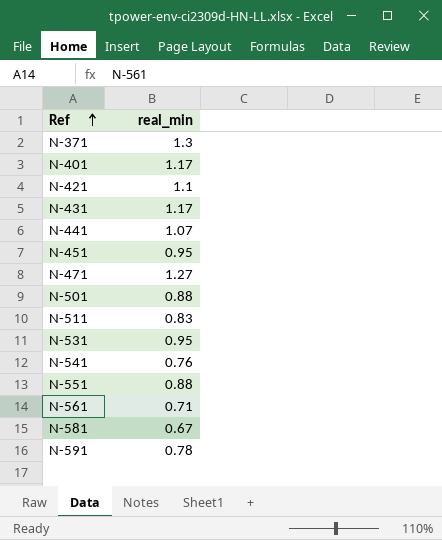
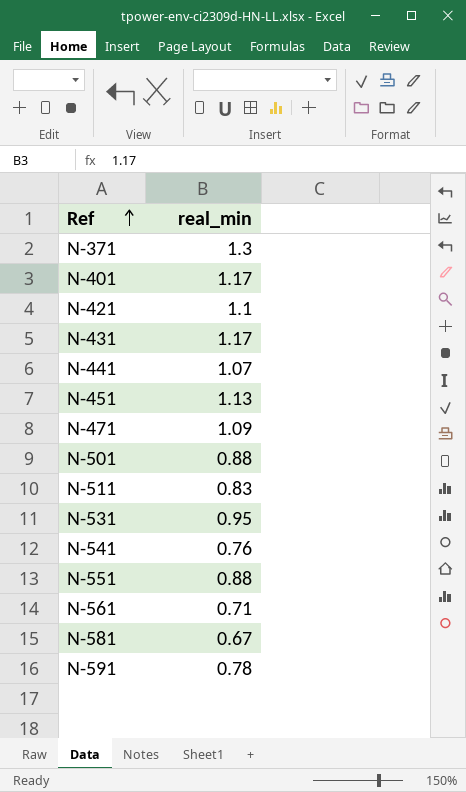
N-451 | real_min: 0.95 -> 1.13
N-471 | real_min: 1.27 -> 1.09

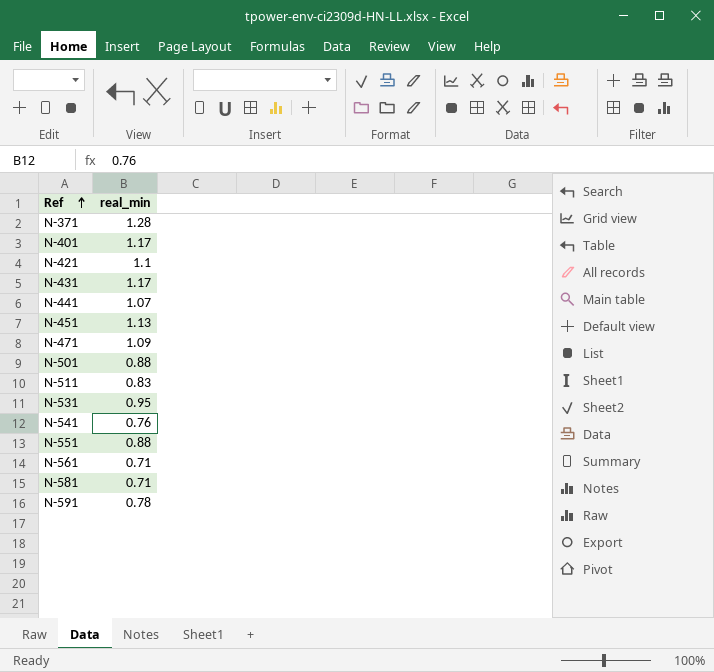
N-371 | real_min: 1.3 -> 1.28
N-581 | real_min: 0.67 -> 0.71

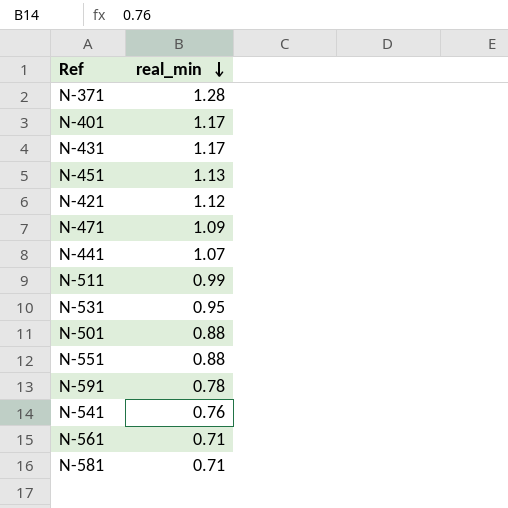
row order: Ref ascending -> real_min descending
N-421 | real_min: 1.1 -> 1.12
N-511 | real_min: 0.83 -> 0.99

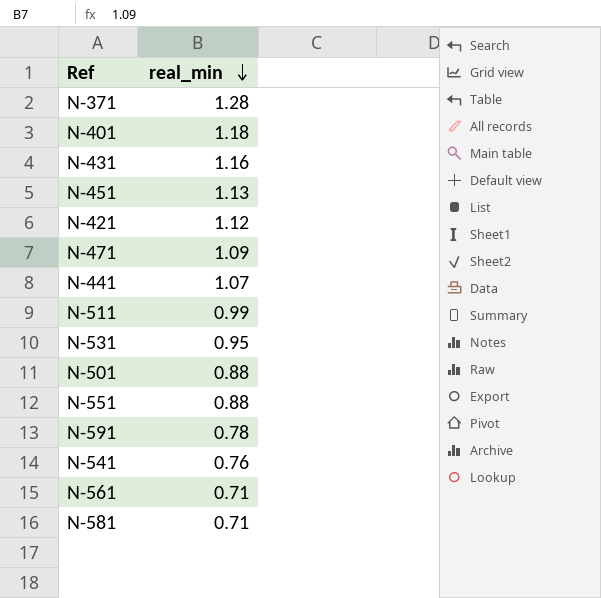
N-401 | real_min: 1.17 -> 1.18
N-431 | real_min: 1.17 -> 1.16

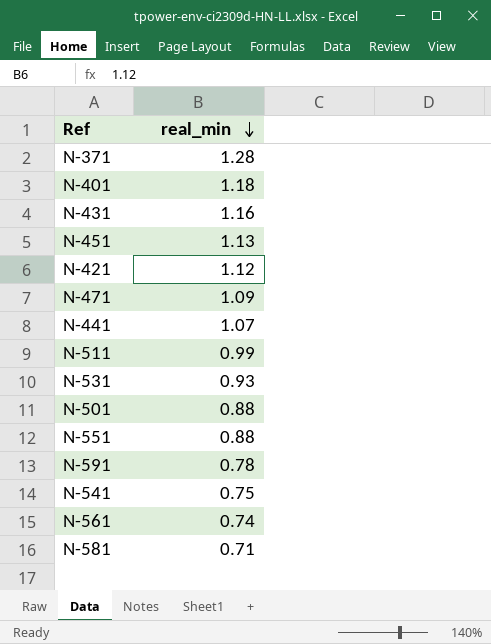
N-531 | real_min: 0.95 -> 0.93
N-541 | real_min: 0.76 -> 0.75
N-561 | real_min: 0.71 -> 0.74

